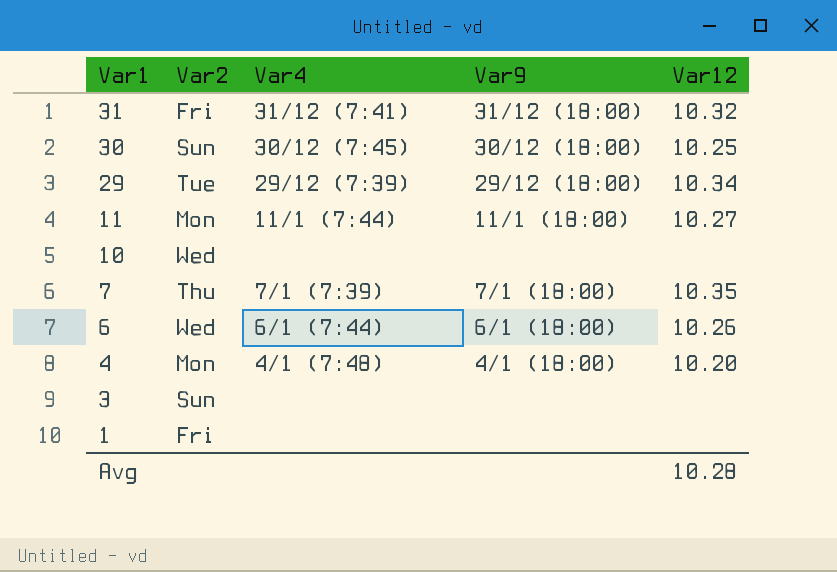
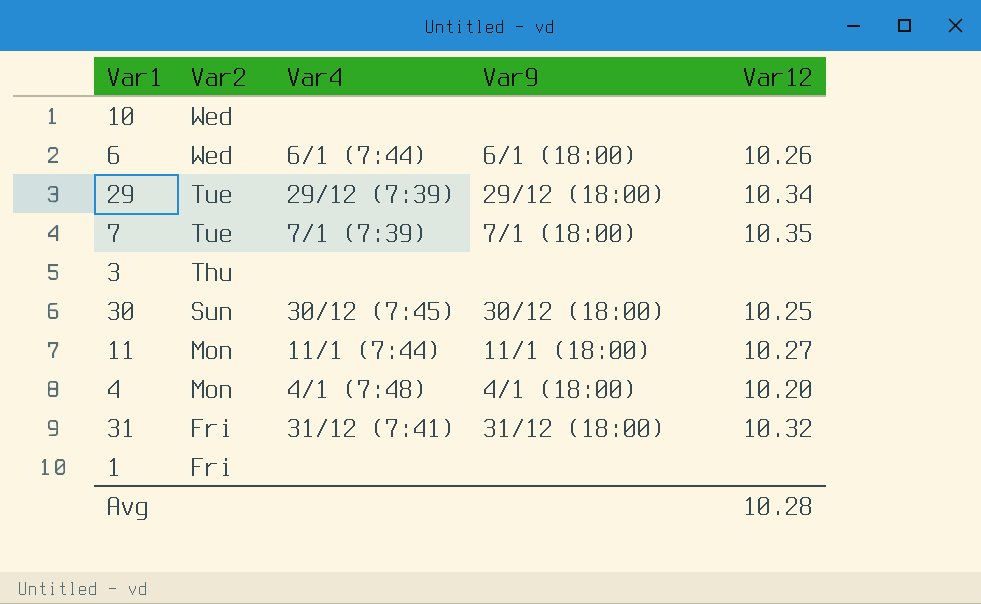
row order: Var1 descending -> Var2 descending
7 | Var2: Thu -> Tue
3 | Var2: Sun -> Thu

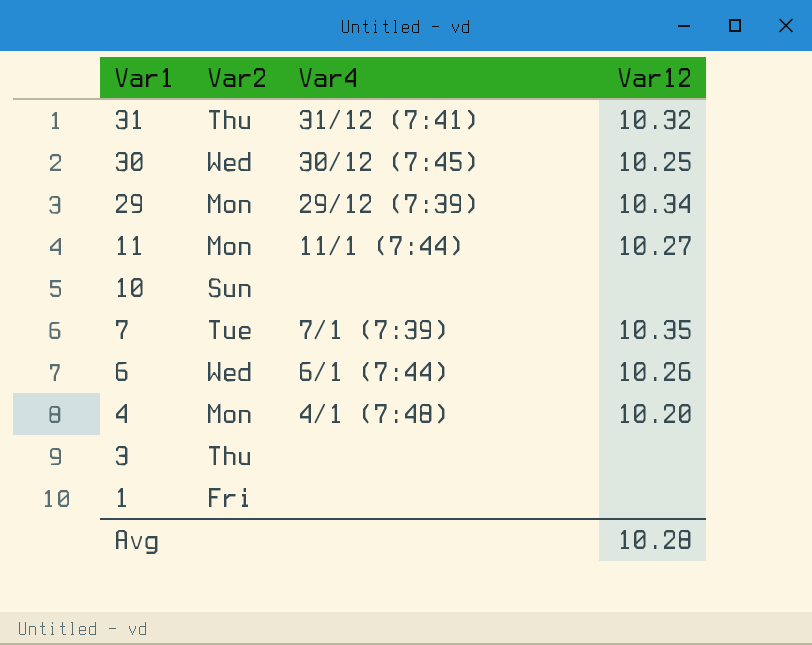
row order: Var2 descending -> Var1 descending
column Var9 | position: 4 -> none
31 | Var2: Fri -> Thu
30 | Var2: Sun -> Wed
29 | Var2: Tue -> Mon
10 | Var2: Wed -> Sun

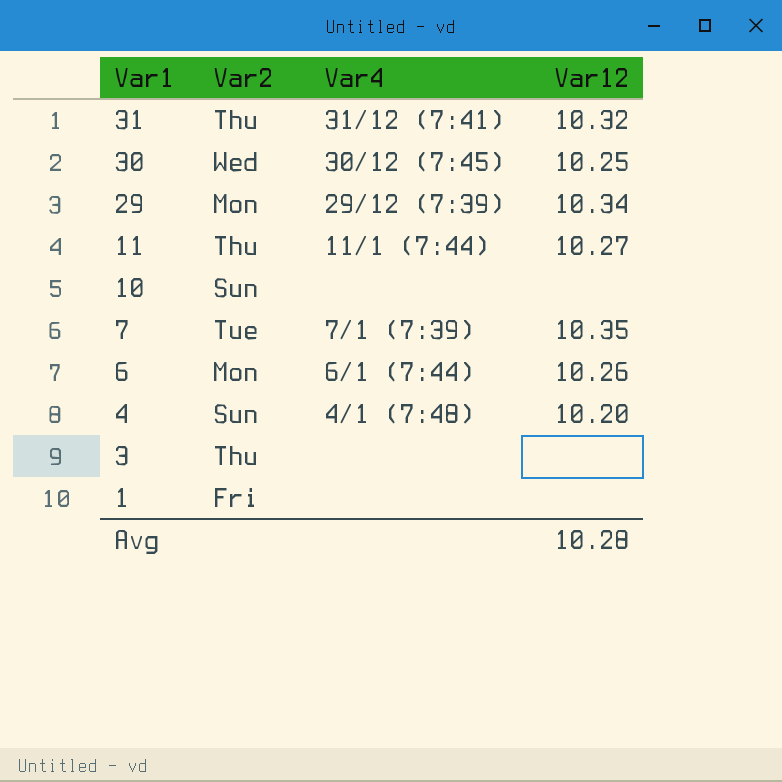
11 | Var2: Mon -> Thu
6 | Var2: Wed -> Mon
4 | Var2: Mon -> Sun

